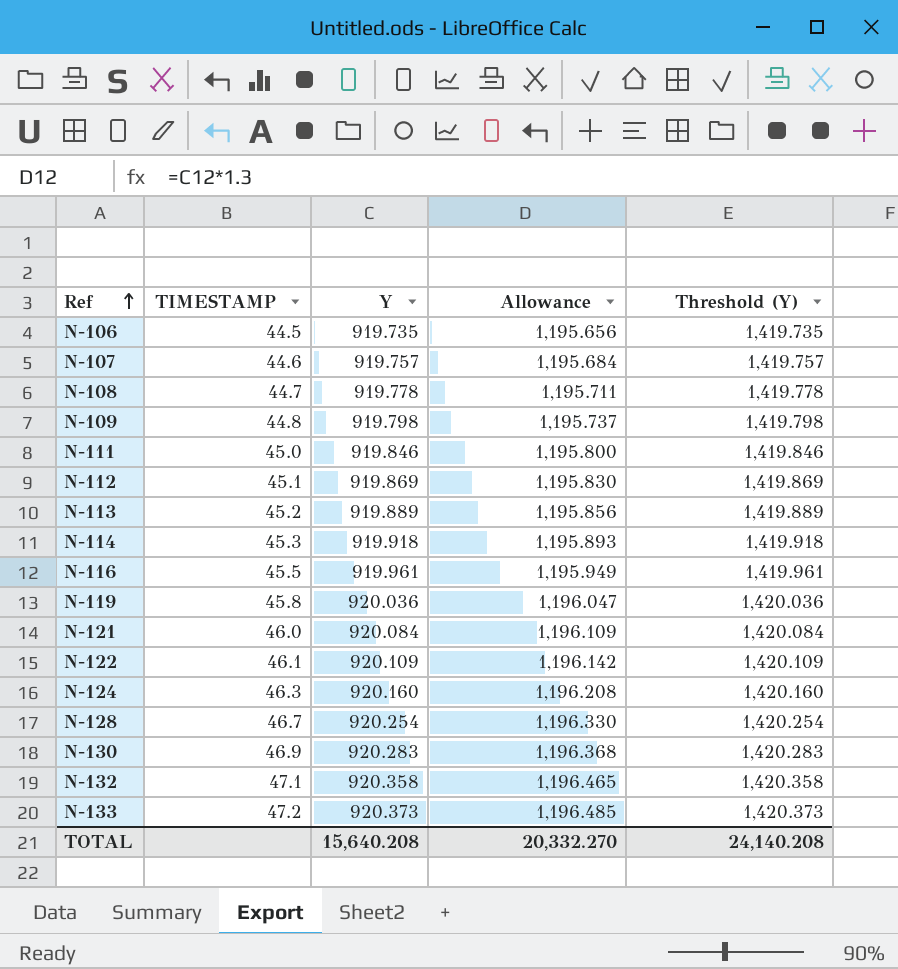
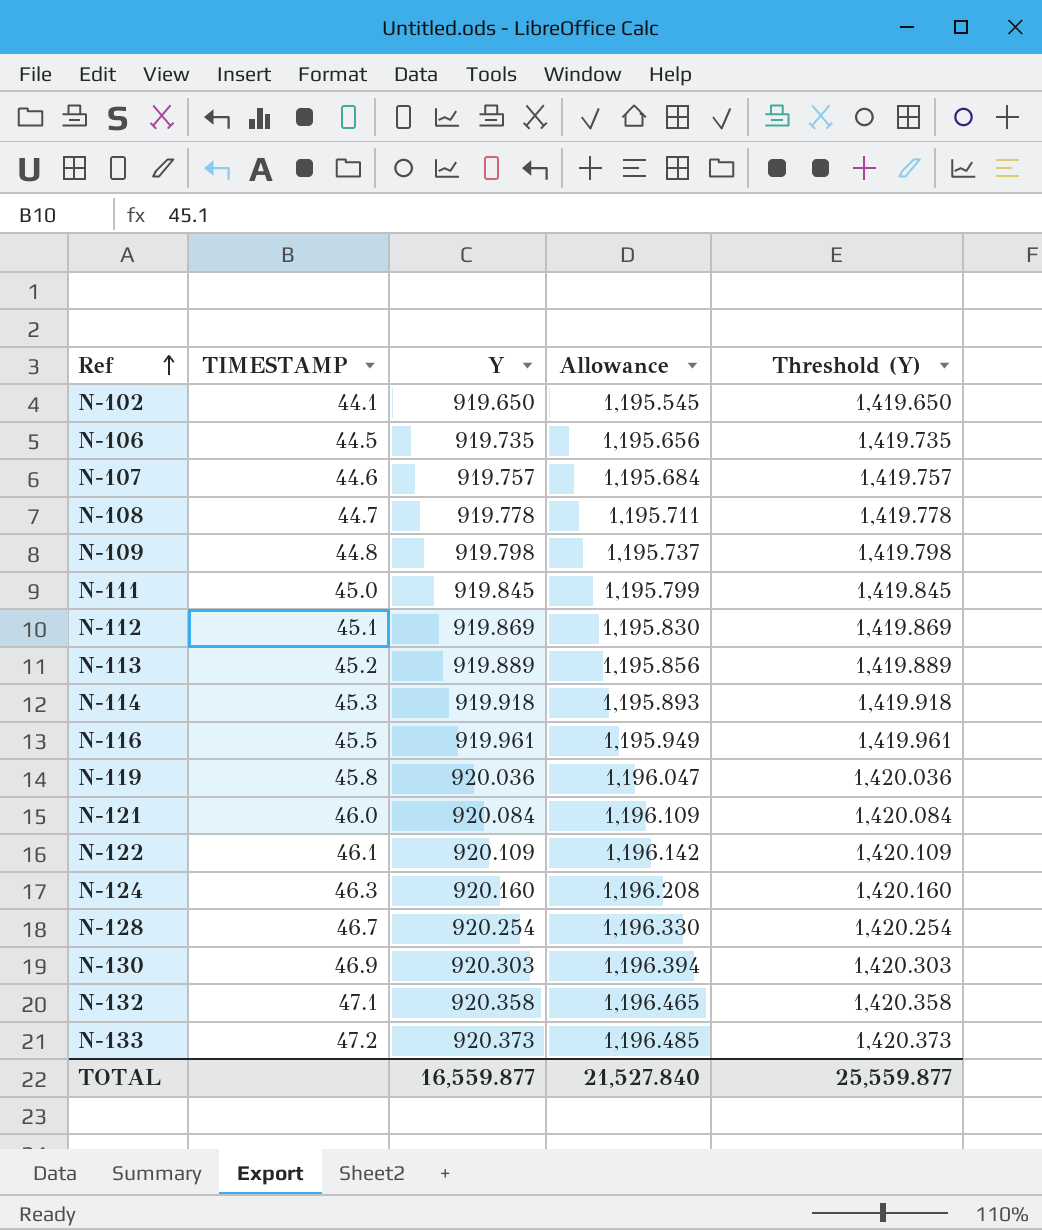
row N-102: none -> 44.1 | 919.650 | 1,195.545 | 1,419.650
N-111 | Y: 919.846 -> 919.845
N-111 | Allowance: 1,195.800 -> 1,195.799
N-111 | Threshold (Y): 1,419.846 -> 1,419.845
N-130 | Y: 920.283 -> 920.303
N-130 | Allowance: 1,196.368 -> 1,196.394
N-130 | Threshold (Y): 1,420.283 -> 1,420.303
TOTAL | Y: 15,640.208 -> 16,559.877
TOTAL | Allowance: 20,332.270 -> 21,527.840
TOTAL | Threshold (Y): 24,140.208 -> 25,559.877

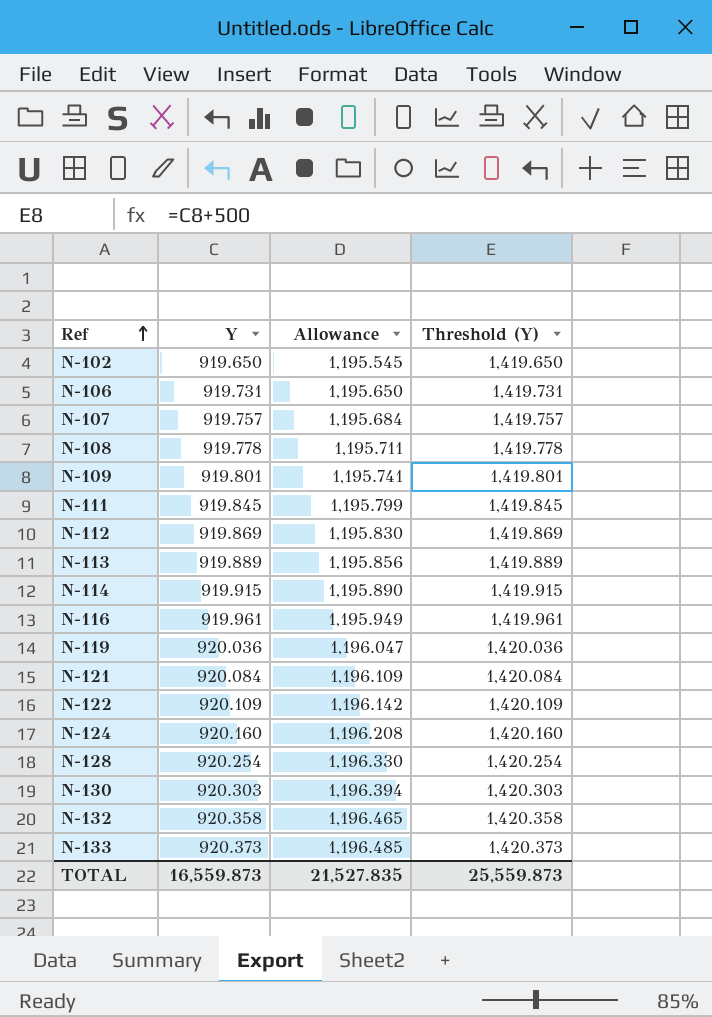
column TIMESTAMP | position: 2 -> none
N-106 | Y: 919.735 -> 919.731
N-106 | Allowance: 1,195.656 -> 1,195.650
N-106 | Threshold (Y): 1,419.735 -> 1,419.731
N-109 | Y: 919.798 -> 919.801
N-109 | Allowance: 1,195.737 -> 1,195.741
N-109 | Threshold (Y): 1,419.798 -> 1,419.801
N-114 | Y: 919.918 -> 919.915
N-114 | Allowance: 1,195.893 -> 1,195.890
N-114 | Threshold (Y): 1,419.918 -> 1,419.915
TOTAL | Y: 16,559.877 -> 16,559.873
TOTAL | Allowance: 21,527.840 -> 21,527.835
TOTAL | Threshold (Y): 25,559.877 -> 25,559.873

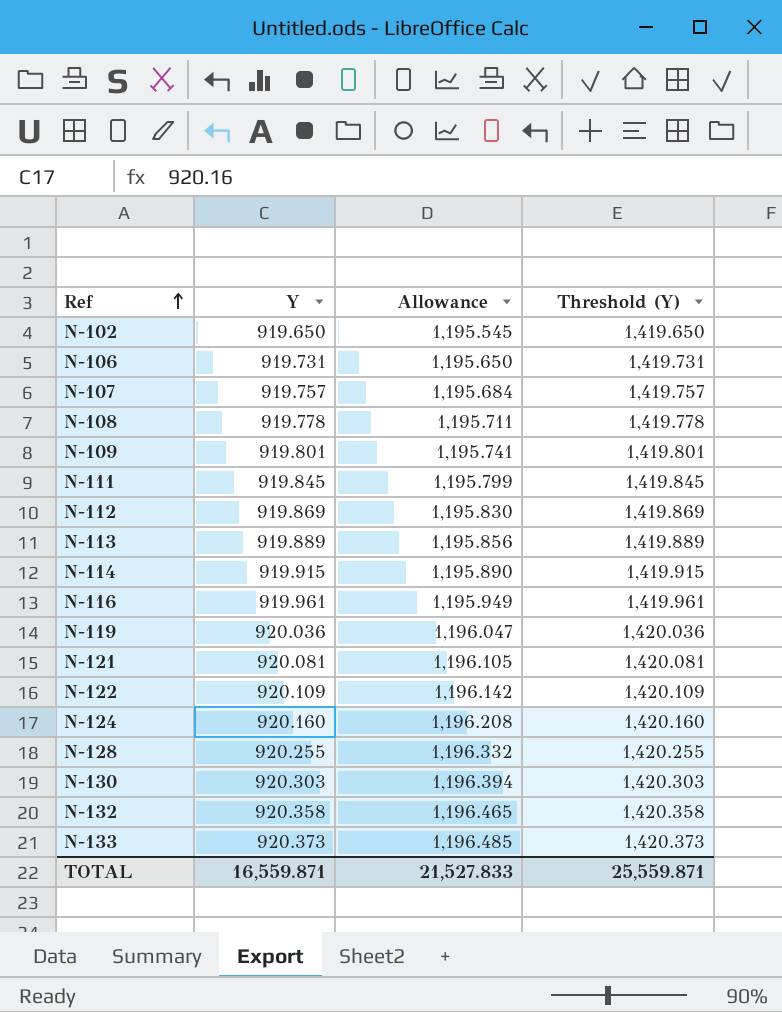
N-121 | Y: 920.084 -> 920.081
N-121 | Allowance: 1,196.109 -> 1,196.105
N-121 | Threshold (Y): 1,420.084 -> 1,420.081
N-128 | Y: 920.254 -> 920.255
N-128 | Allowance: 1,196.330 -> 1,196.332
N-128 | Threshold (Y): 1,420.254 -> 1,420.255
TOTAL | Y: 16,559.873 -> 16,559.871
TOTAL | Allowance: 21,527.835 -> 21,527.833
TOTAL | Threshold (Y): 25,559.873 -> 25,559.871

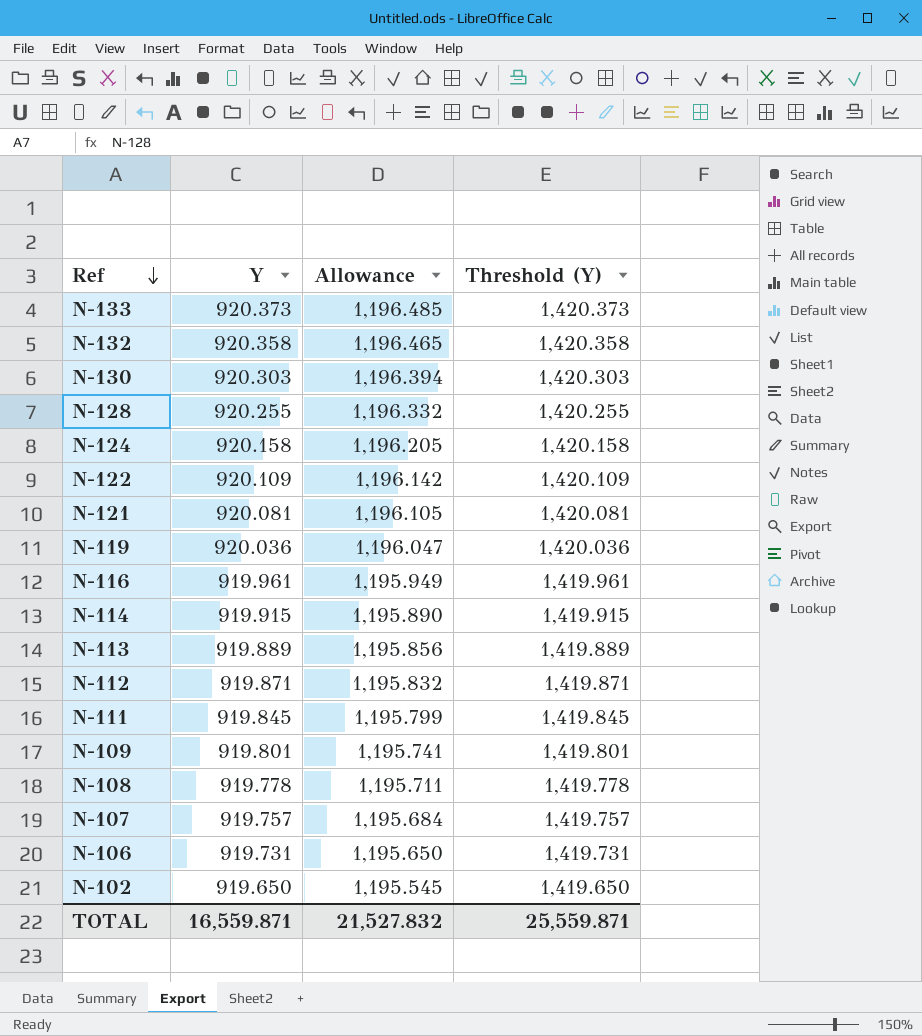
row order: Ref ascending -> Ref descending
N-124 | Y: 920.160 -> 920.158
N-124 | Allowance: 1,196.208 -> 1,196.205
N-124 | Threshold (Y): 1,420.160 -> 1,420.158
N-112 | Y: 919.869 -> 919.871
N-112 | Allowance: 1,195.830 -> 1,195.832
N-112 | Threshold (Y): 1,419.869 -> 1,419.871
TOTAL | Allowance: 21,527.833 -> 21,527.832

